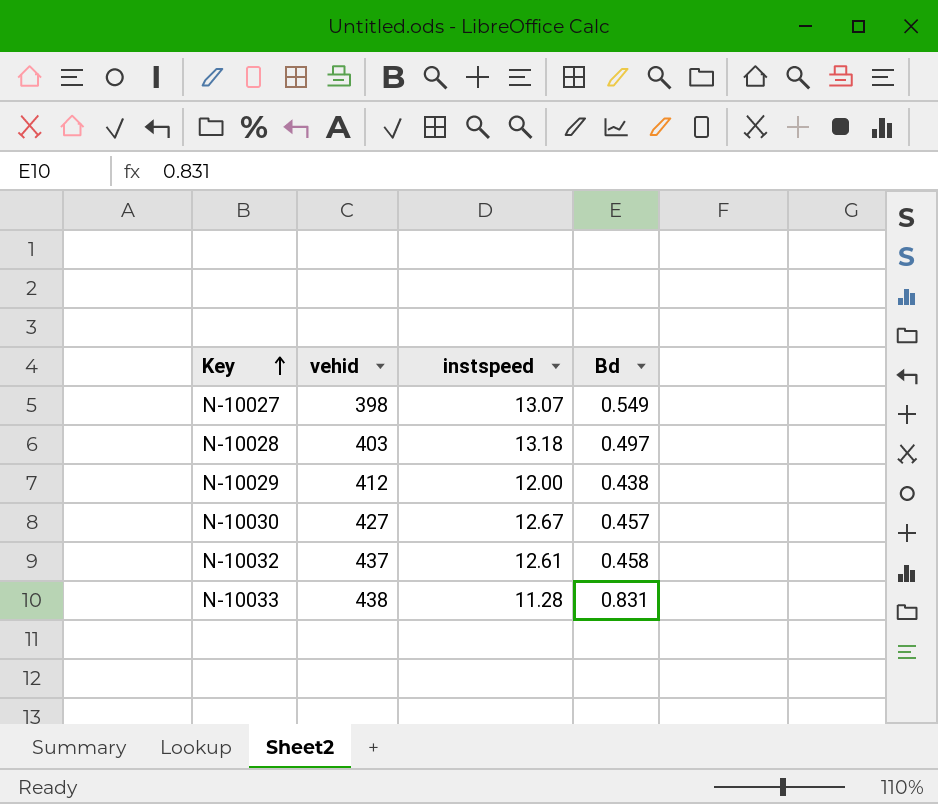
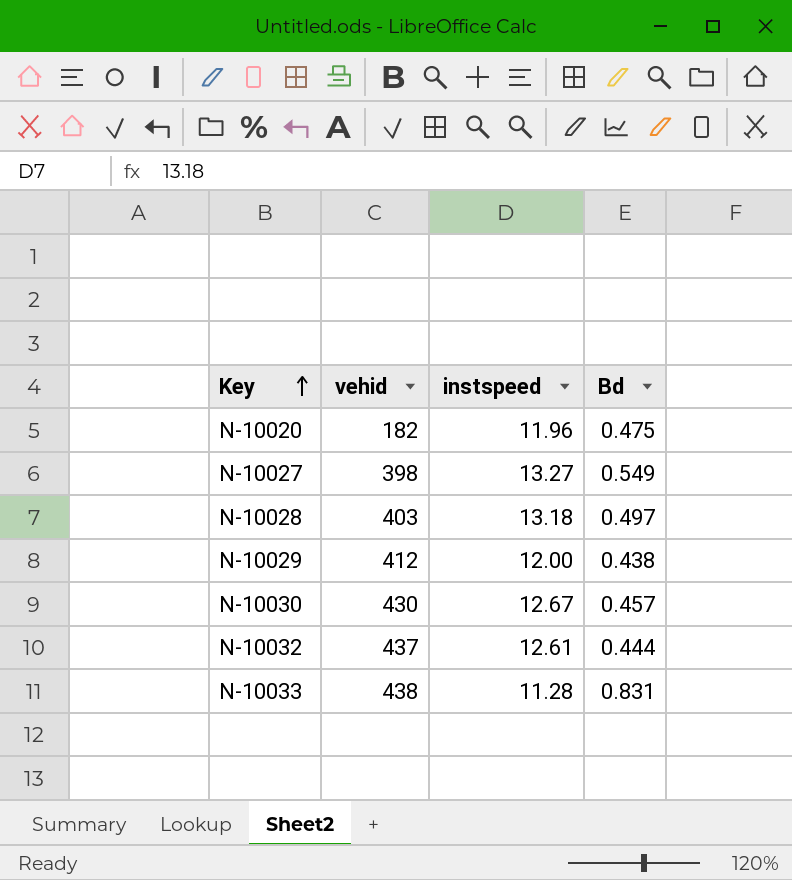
row N-10020: none -> 182 | 11.96 | 0.475
N-10027 | instspeed: 13.07 -> 13.27
N-10030 | vehid: 427 -> 430
N-10032 | Bd: 0.458 -> 0.444

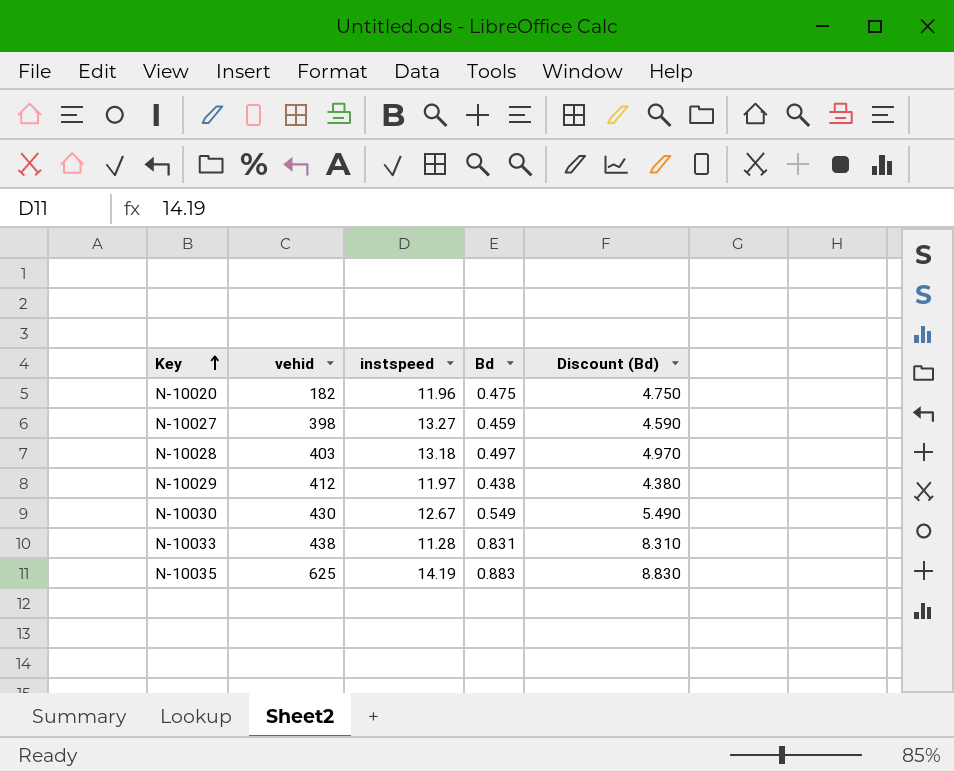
column Discount (Bd) | formula: none -> [Bd] * 10
row N-10032: 437 | 12.61 | 0.444 -> none
N-10027 | Bd: 0.549 -> 0.459
N-10029 | instspeed: 12.00 -> 11.97
N-10030 | Bd: 0.457 -> 0.549
row N-10035: none -> 625 | 14.19 | 0.883 | 8.830

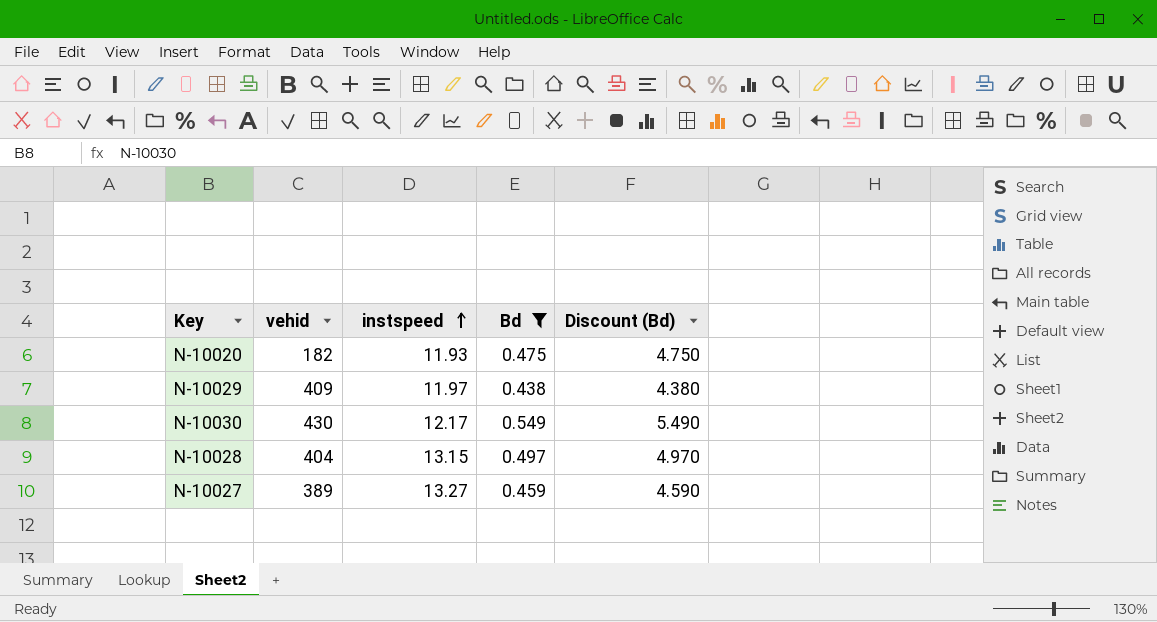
filter: none -> Bd <= 0.549
row order: Key ascending -> instspeed ascending
N-10020 | instspeed: 11.96 -> 11.93
N-10029 | vehid: 412 -> 409
N-10030 | instspeed: 12.67 -> 12.17
N-10028 | vehid: 403 -> 404
N-10028 | instspeed: 13.18 -> 13.15
N-10027 | vehid: 398 -> 389

